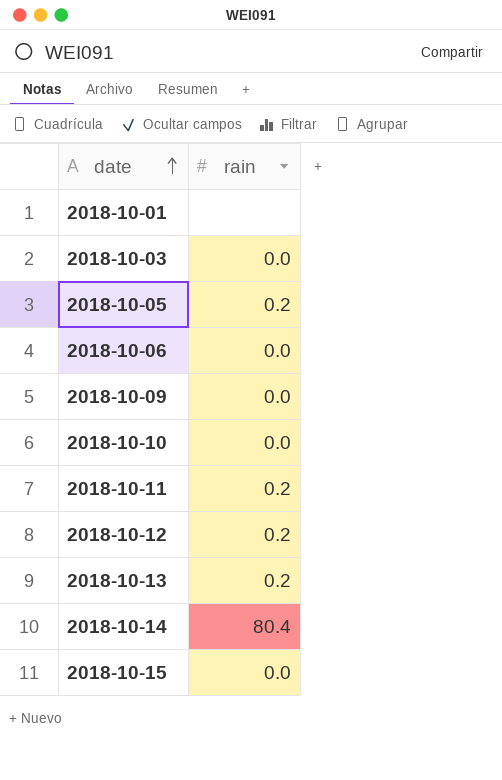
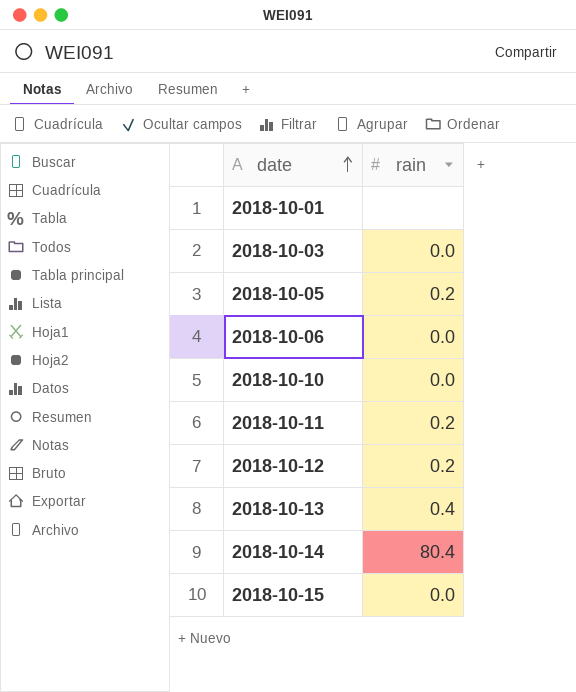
row 2018-10-09: 0.0 -> none
2018-10-13 | rain: 0.2 -> 0.4

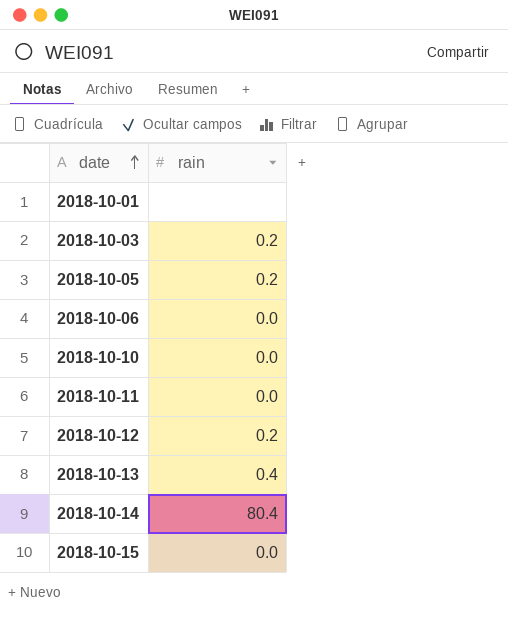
2018-10-03 | rain: 0.0 -> 0.2
2018-10-11 | rain: 0.2 -> 0.0

